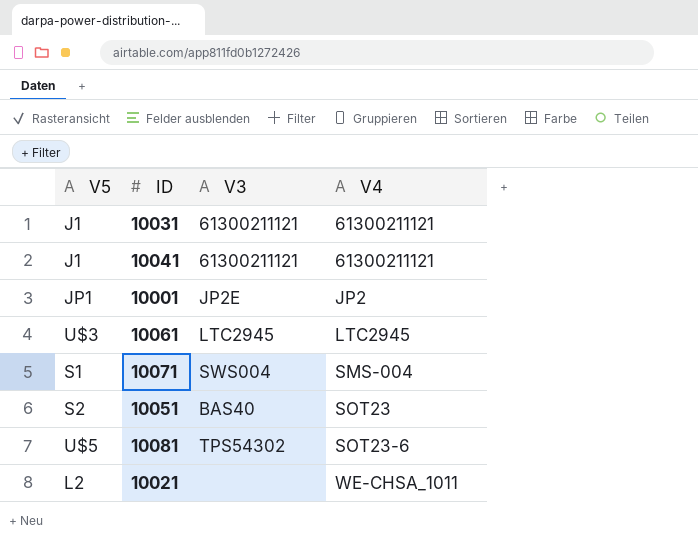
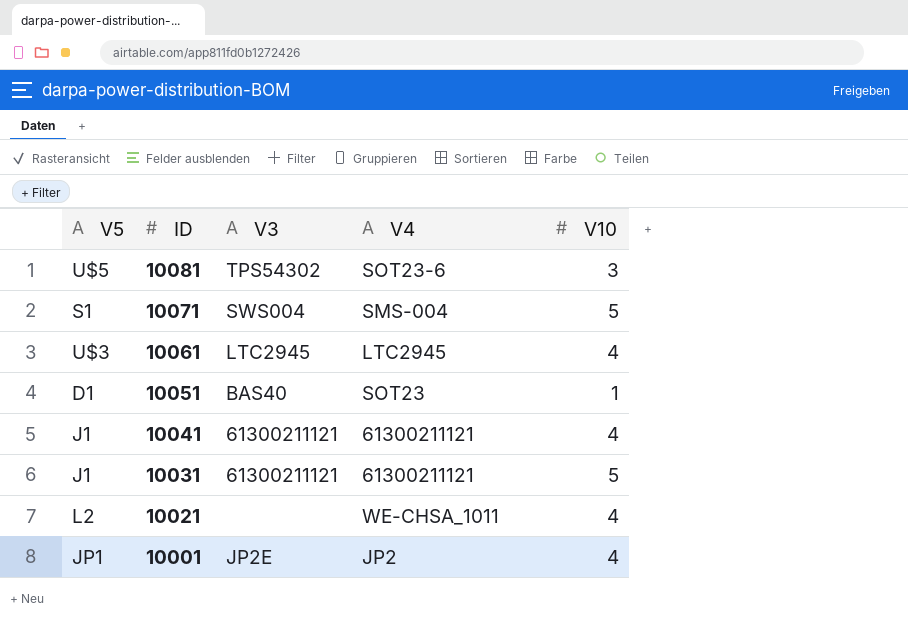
row order: V4 ascending -> ID descending
column V10 | position: none -> 5
10051 | V5: S2 -> D1

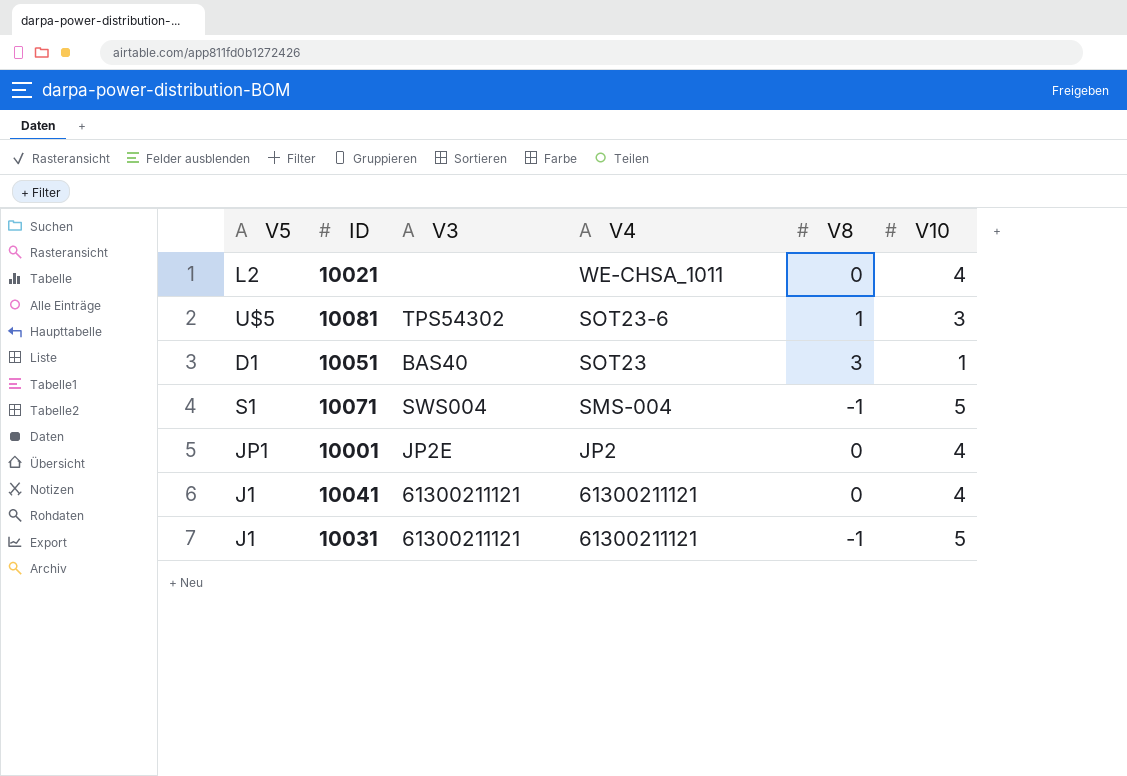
row order: ID descending -> V4 descending
column V8 | position: none -> 5
row 10061: U$3 | LTC2945 | LTC2945 | 4 -> none

